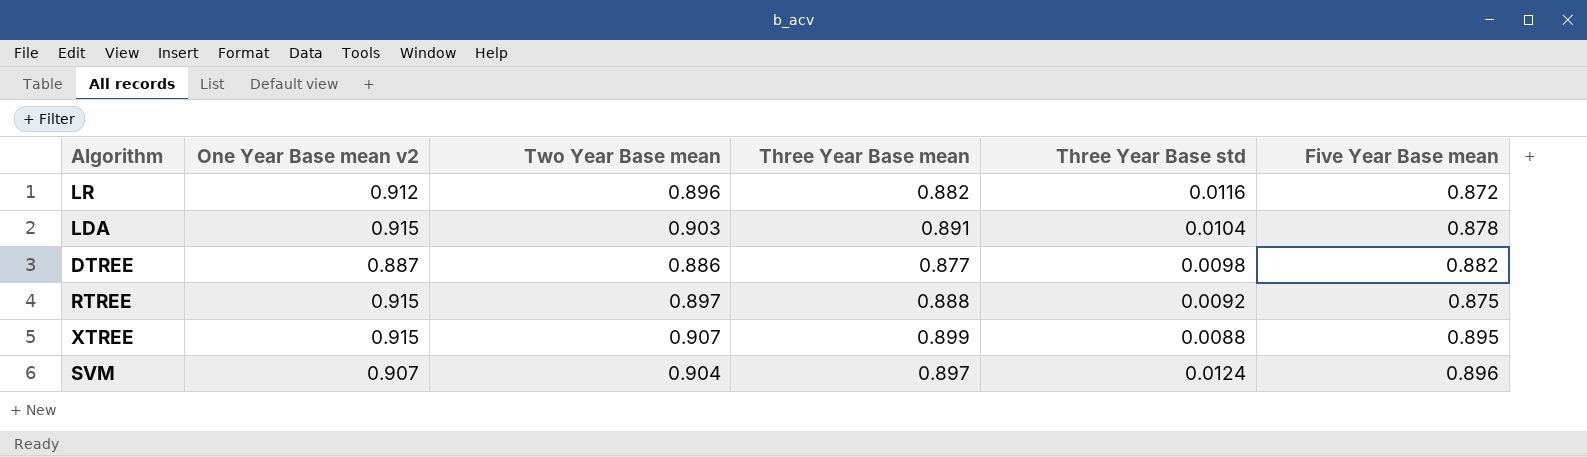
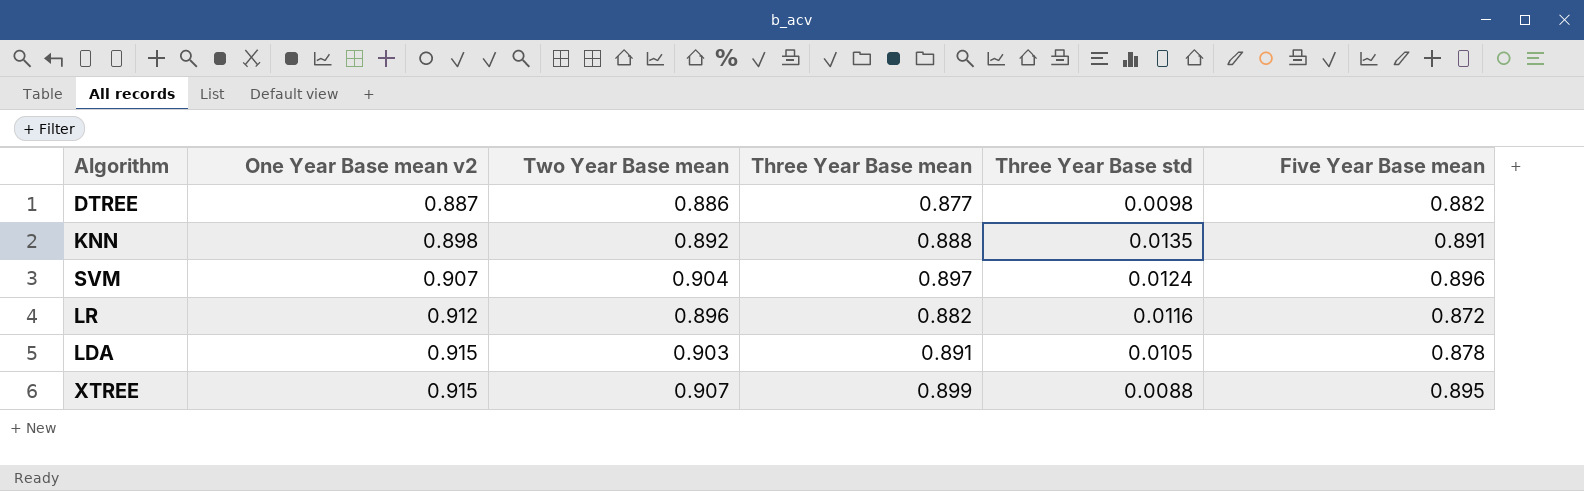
row order: none -> One Year Base mean v2 ascending
row RTREE: 0.915 | 0.897 | 0.888 | 0.0092 | 0.875 -> none
row KNN: none -> 0.898 | 0.892 | 0.888 | 0.0135 | 0.891
LDA | Three Year Base std: 0.0104 -> 0.0105

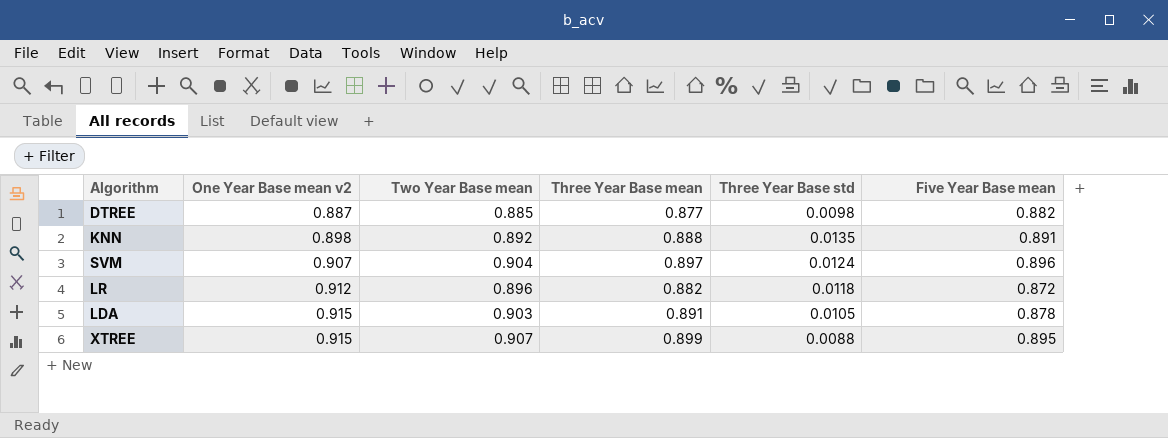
DTREE | Two Year Base mean: 0.886 -> 0.885
LR | Three Year Base std: 0.0116 -> 0.0118

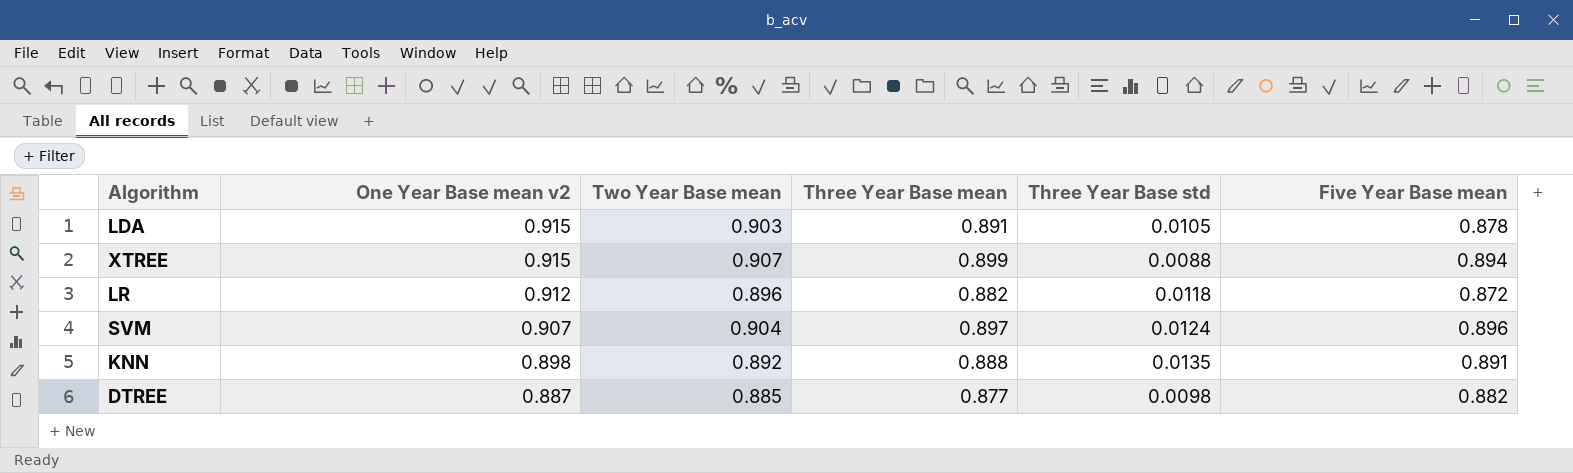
row order: One Year Base mean v2 ascending -> One Year Base mean v2 descending
XTREE | Five Year Base mean: 0.895 -> 0.894

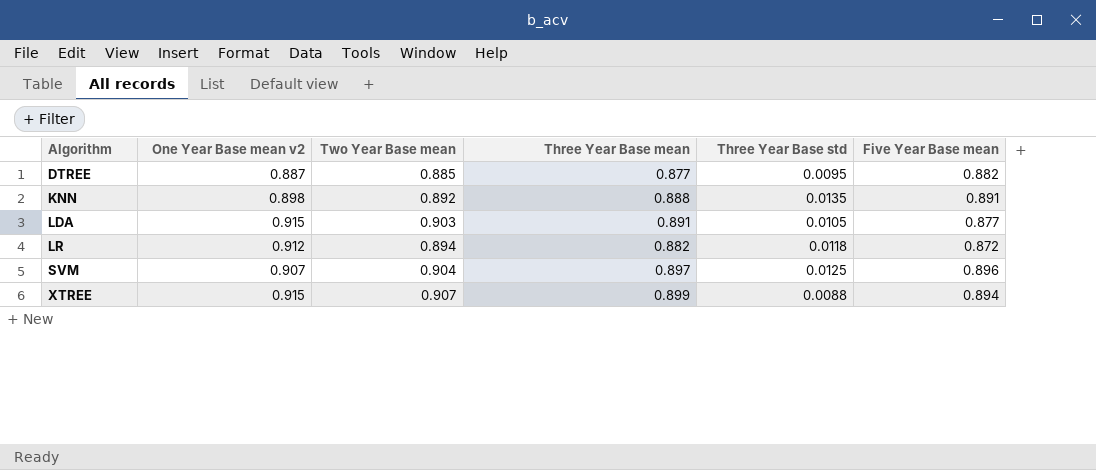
row order: One Year Base mean v2 descending -> Algorithm ascending
DTREE | Three Year Base std: 0.0098 -> 0.0095
LDA | Five Year Base mean: 0.878 -> 0.877
LR | Two Year Base mean: 0.896 -> 0.894
SVM | Three Year Base std: 0.0124 -> 0.0125

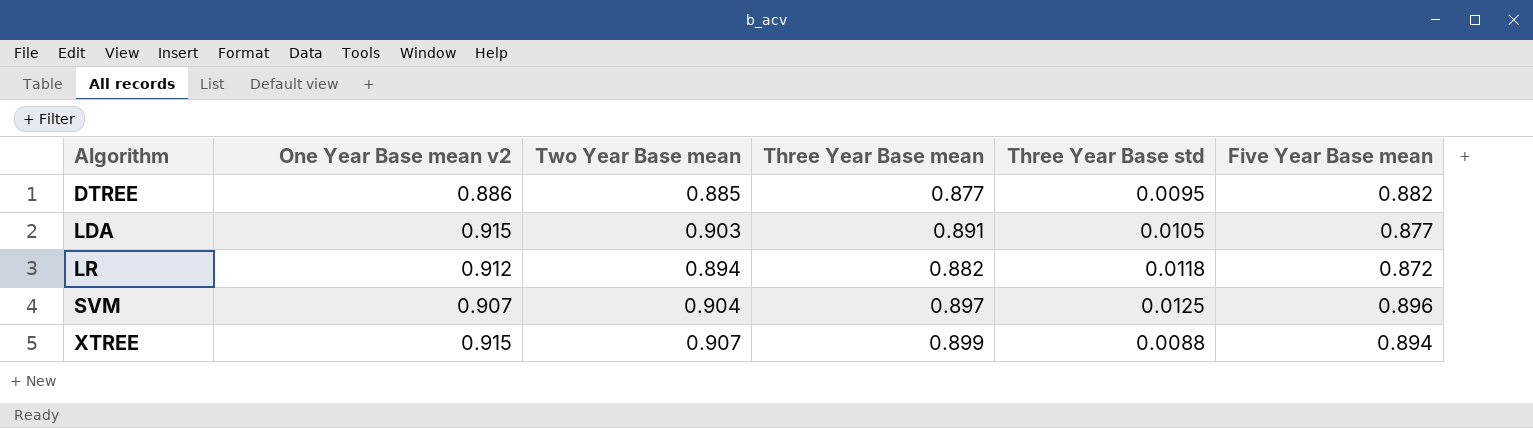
row KNN: 0.898 | 0.892 | 0.888 | 0.0135 | 0.891 -> none
DTREE | One Year Base mean v2: 0.887 -> 0.886

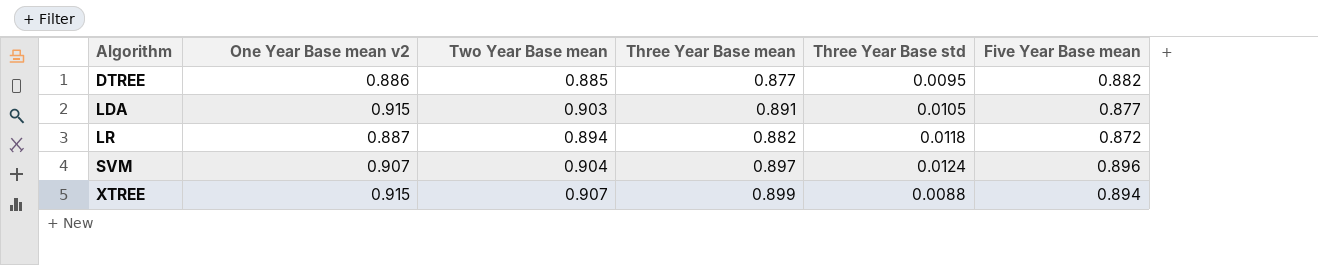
LR | One Year Base mean v2: 0.912 -> 0.887
SVM | Three Year Base std: 0.0125 -> 0.0124

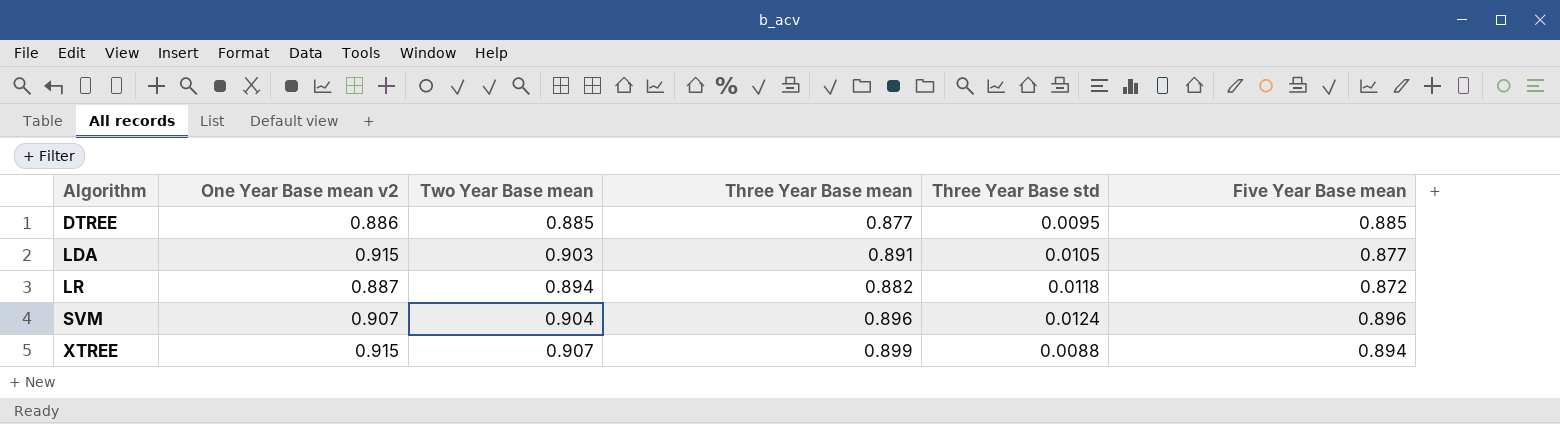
DTREE | Five Year Base mean: 0.882 -> 0.885
SVM | Three Year Base mean: 0.897 -> 0.896

